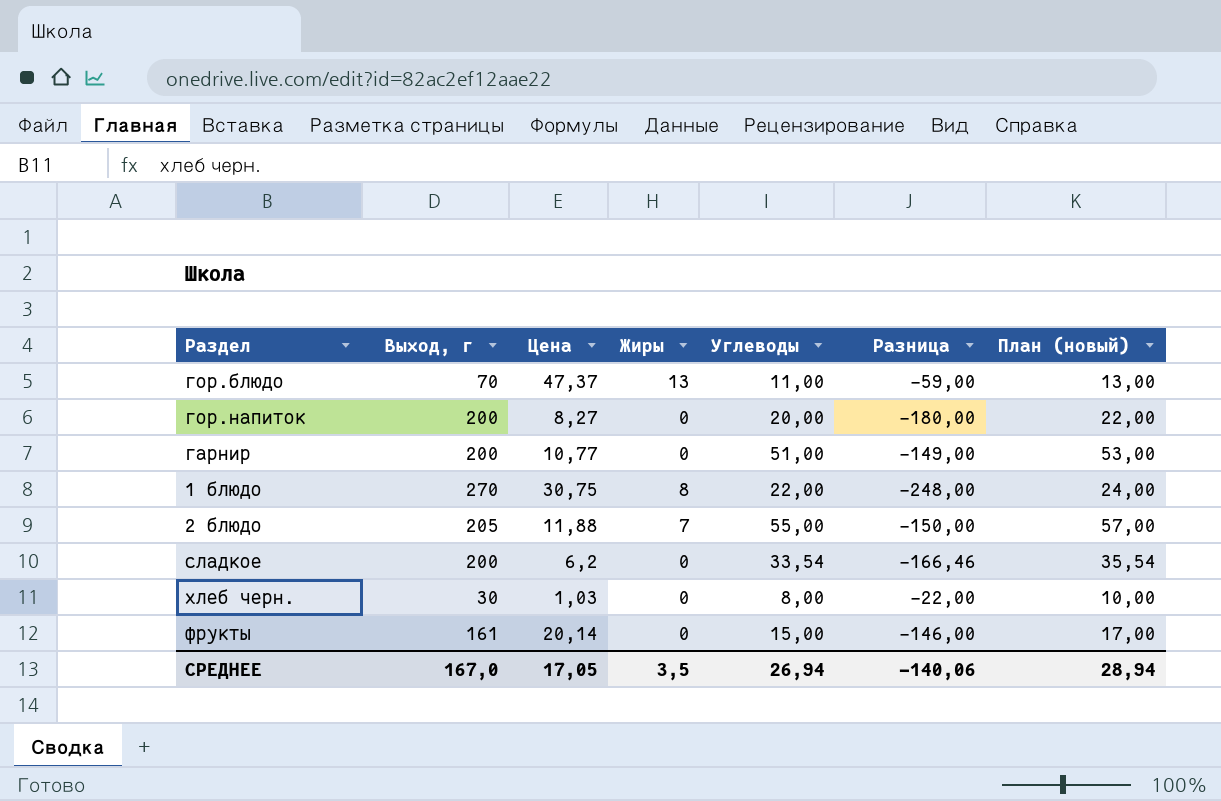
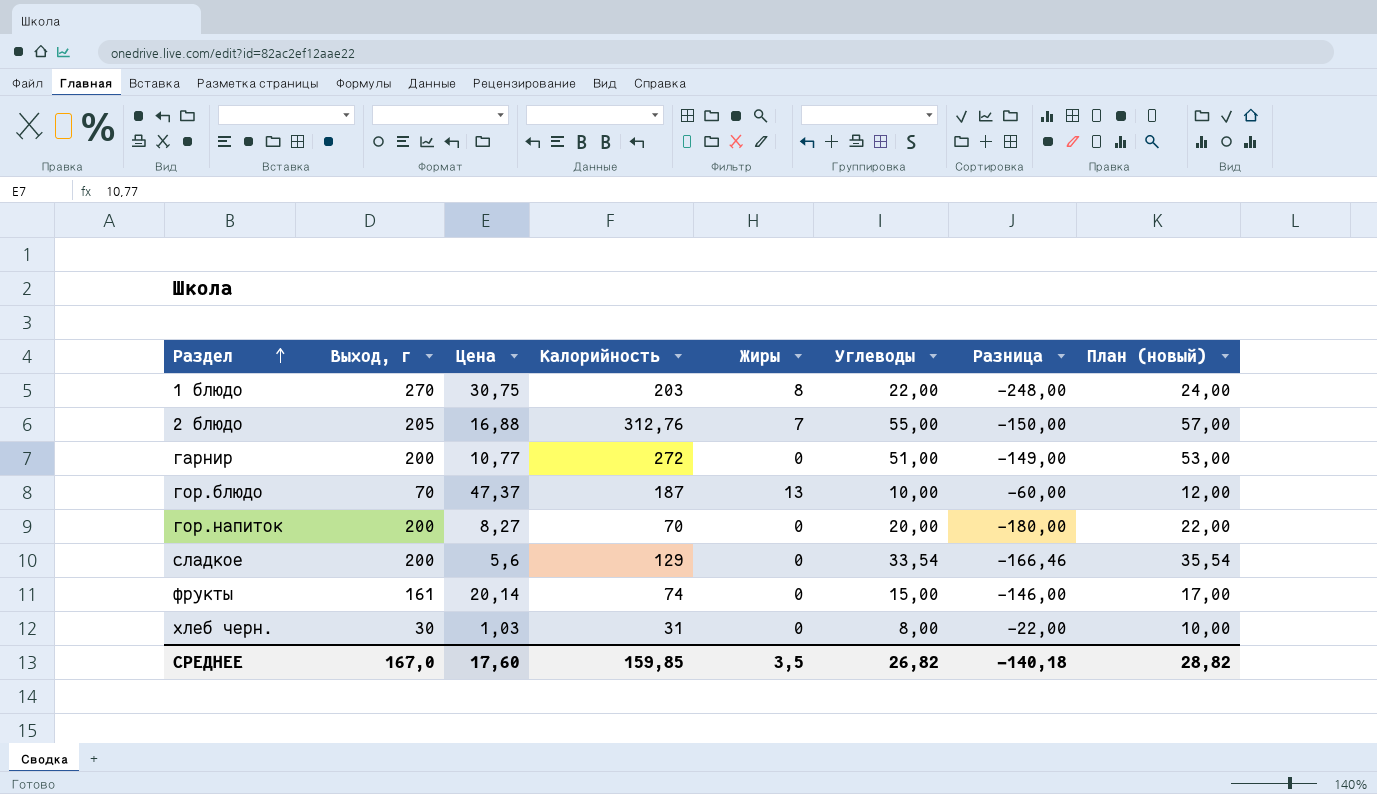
row order: none -> Раздел ascending
column Калорийность | position: none -> 4
2 блюдо | Цена: 11,88 -> 16,88
гор.блюдо | Углеводы: 11,00 -> 10,00
гор.блюдо | Разница: -59,00 -> -60,00
гор.блюдо | План (новый): 13,00 -> 12,00
сладкое | Цена: 6,2 -> 5,6
СРЕДНЕЕ | Цена: 17,05 -> 17,60
СРЕДНЕЕ | Углеводы: 26,94 -> 26,82
СРЕДНЕЕ | Разница: -140,06 -> -140,18
СРЕДНЕЕ | План (новый): 28,94 -> 28,82

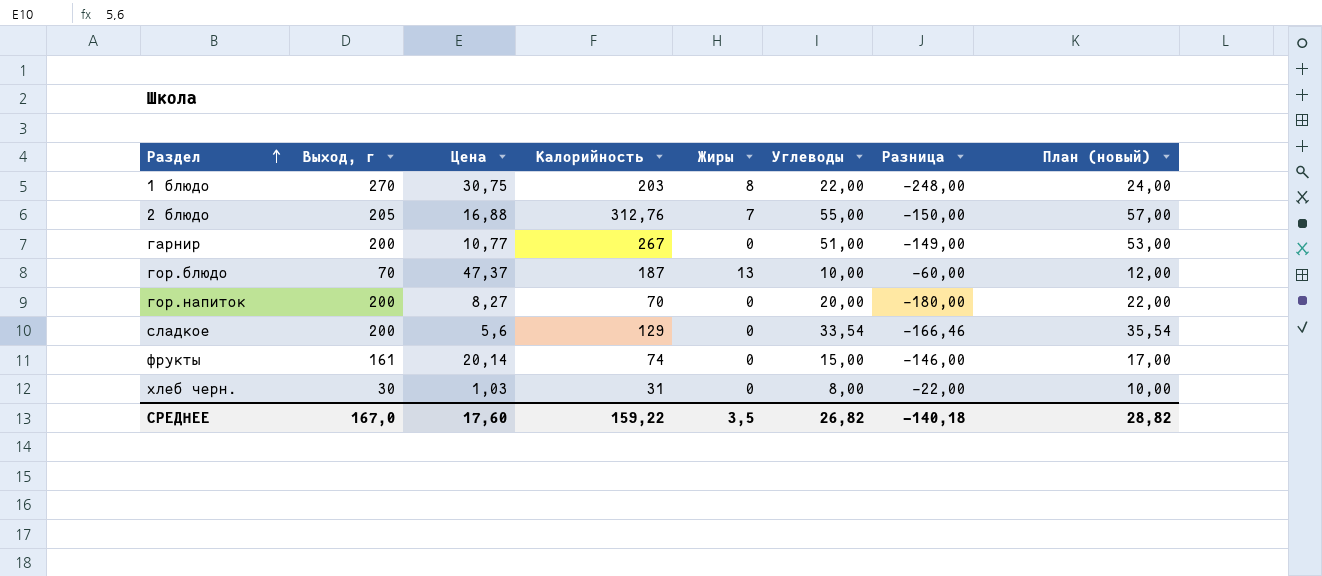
гарнир | Калорийность: 272 -> 267
СРЕДНЕЕ | Калорийность: 159,85 -> 159,22

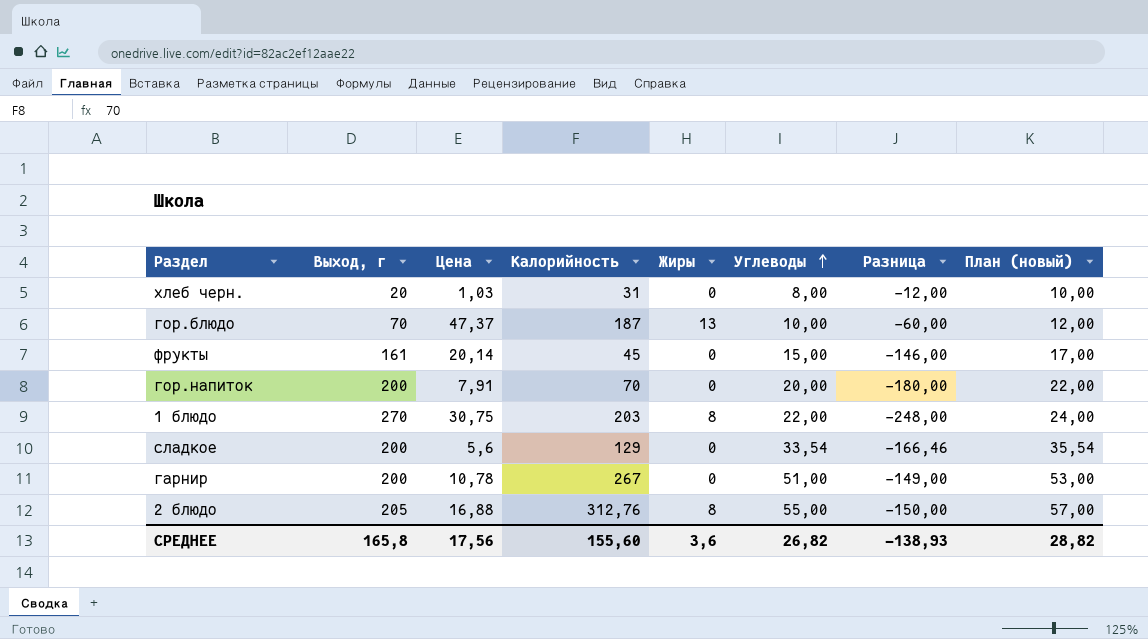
row order: Раздел ascending -> Углеводы ascending
хлеб черн. | Выход, г: 30 -> 20
хлеб черн. | Разница: -22,00 -> -12,00
фрукты | Калорийность: 74 -> 45
гор.напиток | Цена: 8,27 -> 7,91
гарнир | Цена: 10,77 -> 10,78
2 блюдо | Жиры: 7 -> 8
СРЕДНЕЕ | Выход, г: 167,0 -> 165,8
СРЕДНЕЕ | Цена: 17,60 -> 17,56
СРЕДНЕЕ | Калорийность: 159,22 -> 155,60
СРЕДНЕЕ | Жиры: 3,5 -> 3,6
СРЕДНЕЕ | Разница: -140,18 -> -138,93

